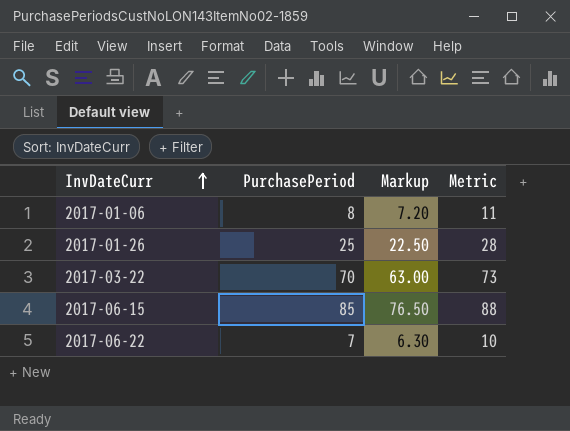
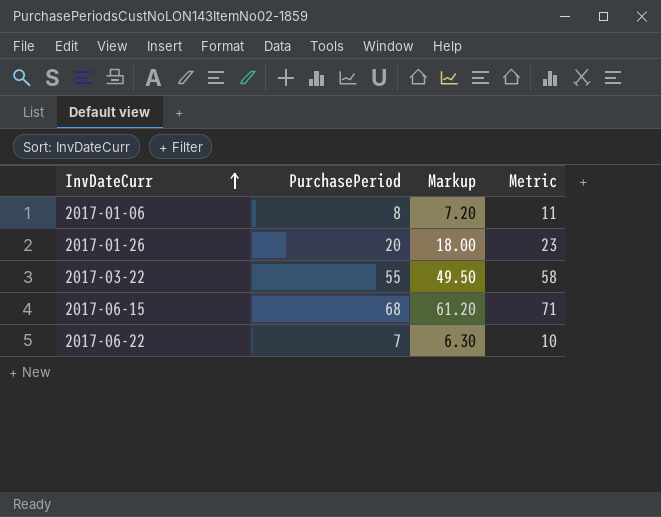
2017-01-26 | PurchasePeriod: 25 -> 20
2017-01-26 | Markup: 22.50 -> 18.00
2017-01-26 | Metric: 28 -> 23
2017-03-22 | PurchasePeriod: 70 -> 55
2017-03-22 | Markup: 63.00 -> 49.50
2017-03-22 | Metric: 73 -> 58
2017-06-15 | PurchasePeriod: 85 -> 68
2017-06-15 | Markup: 76.50 -> 61.20
2017-06-15 | Metric: 88 -> 71

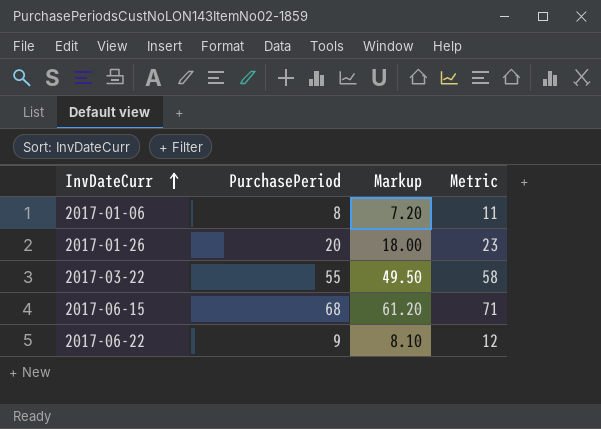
2017-06-22 | PurchasePeriod: 7 -> 9
2017-06-22 | Markup: 6.30 -> 8.10
2017-06-22 | Metric: 10 -> 12

